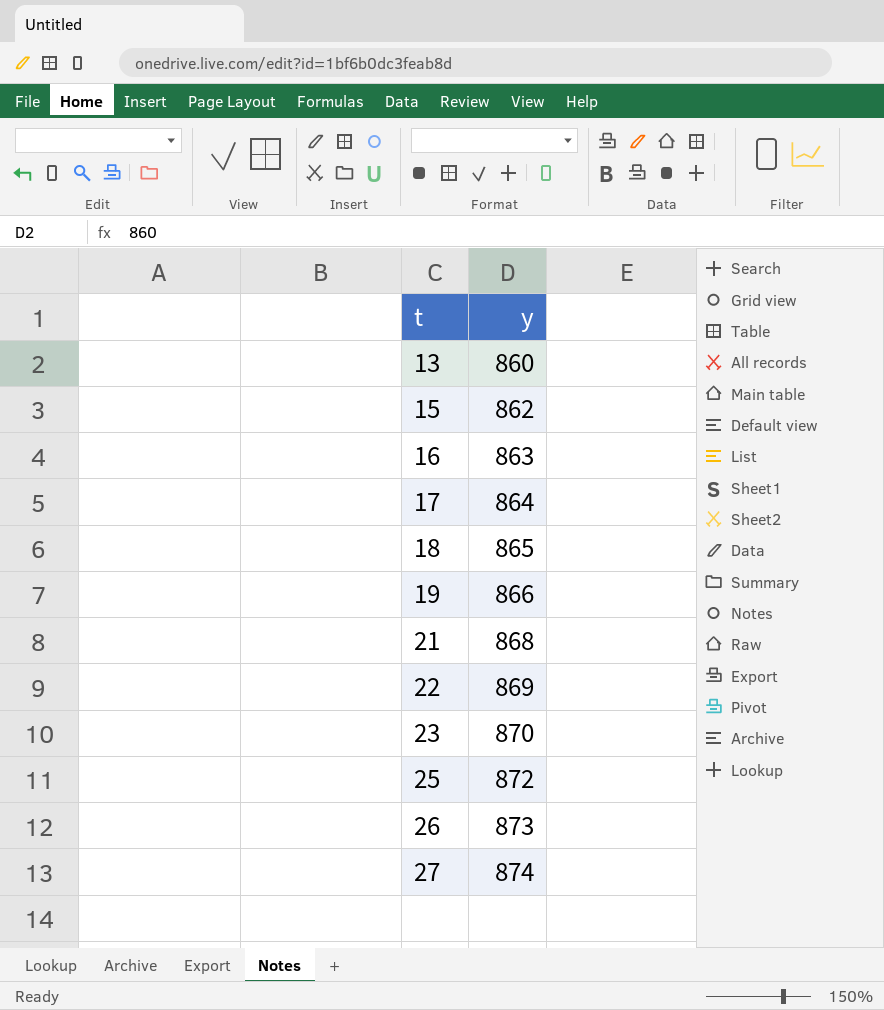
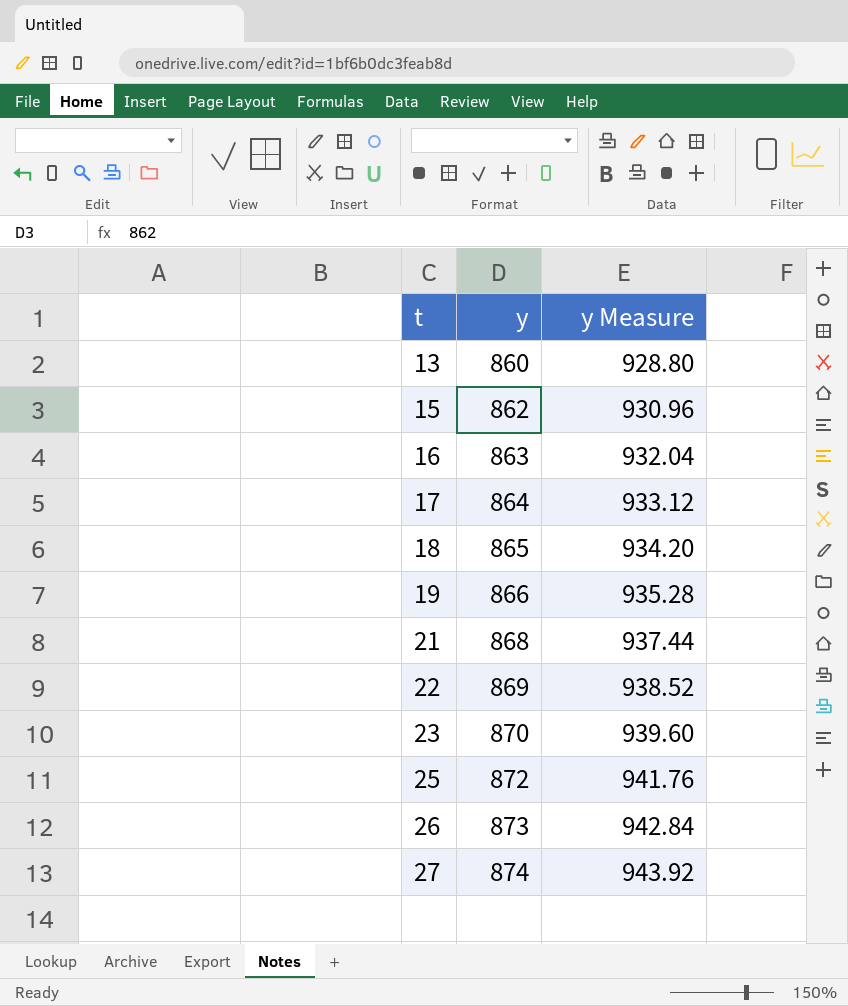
column y Measure | formula: none -> [y] * 1.08

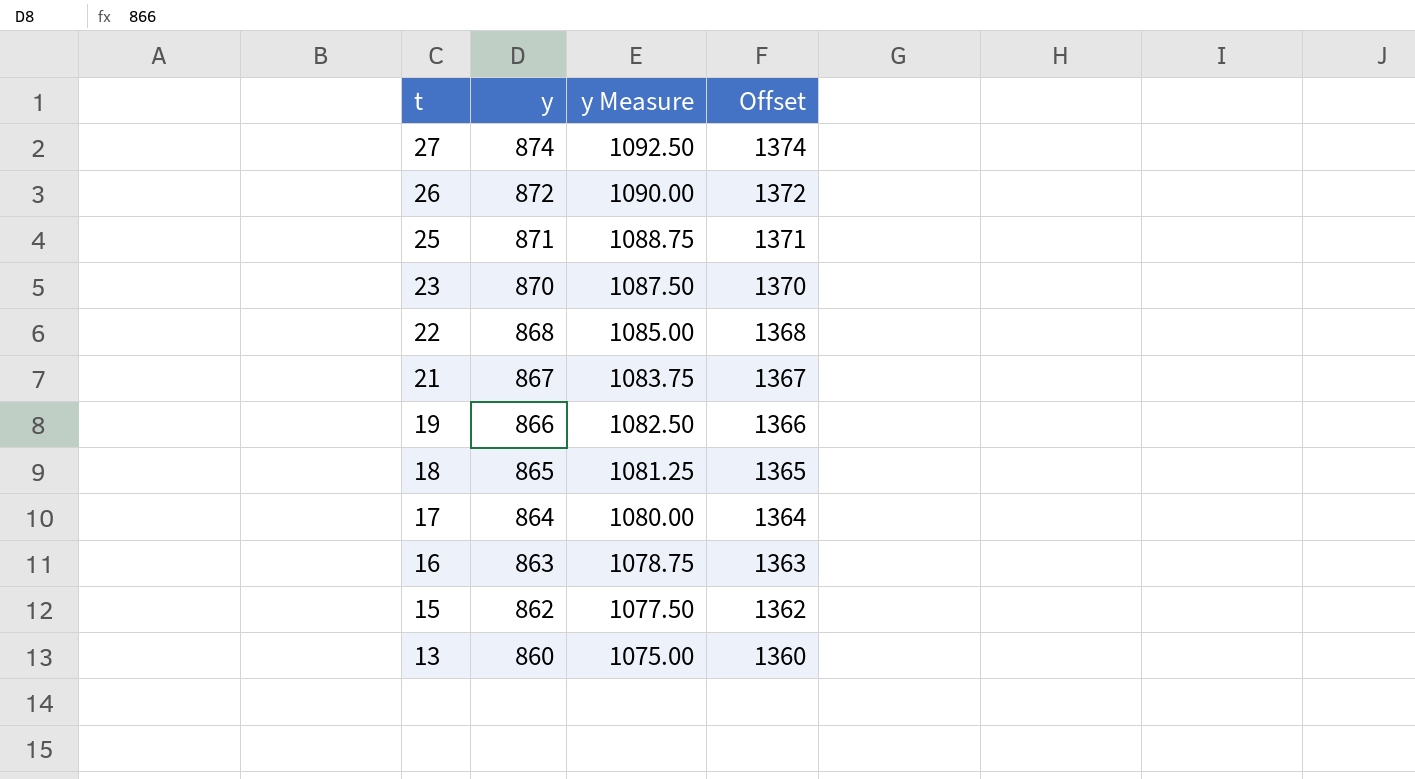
row order: t ascending -> t descending
column y Measure | formula: [y] * 1.08 -> [y] * 1.25
column Offset | formula: none -> [y] + 500
26 | y: 873 -> 872
25 | y: 872 -> 871
22 | y: 869 -> 868
21 | y: 868 -> 867

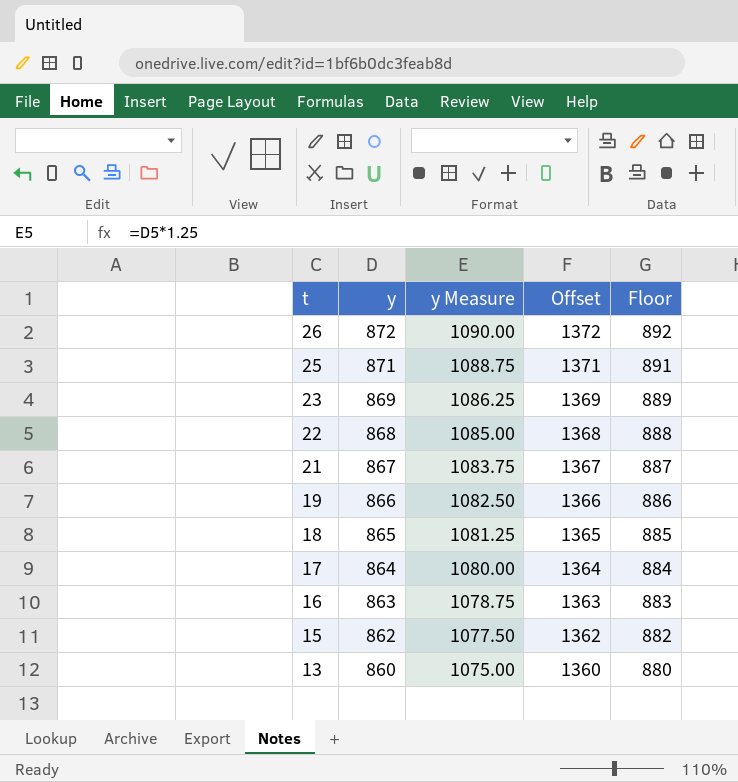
column Floor | formula: none -> [y] + 20
row 27: 874 | 1092.50 | 1374 -> none
23 | y: 870 -> 869
23 | y Measure: 1087.50 -> 1086.25
23 | Offset: 1370 -> 1369

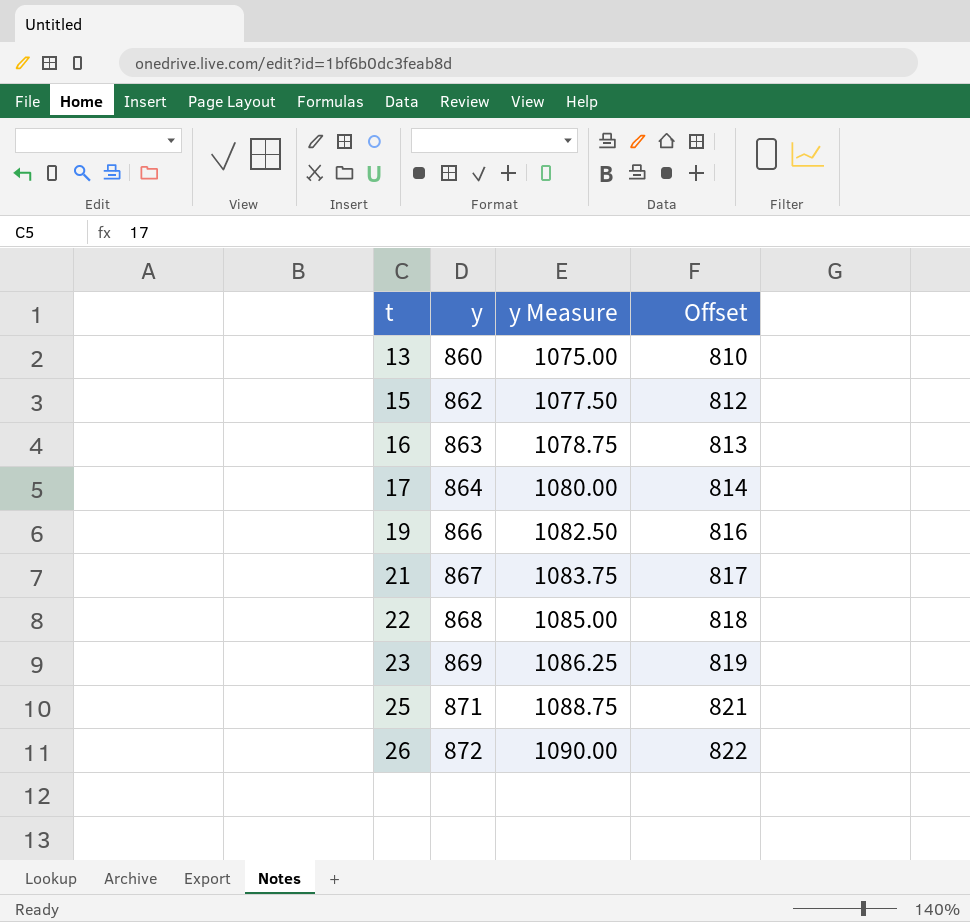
row order: t descending -> t ascending
column Floor | formula: [y] + 20 -> none
column Offset | formula: [y] + 500 -> [y] - 50
row 18: 865 | 1081.25 | 1365 | 885 -> none

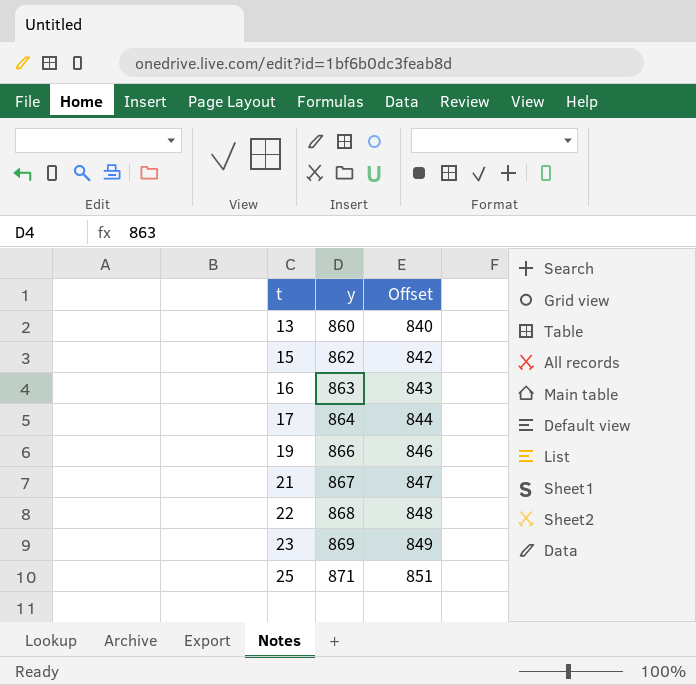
column y Measure | formula: [y] * 1.25 -> none
column Offset | formula: [y] - 50 -> [y] - 20
row 26: 872 | 1090.00 | 822 -> none

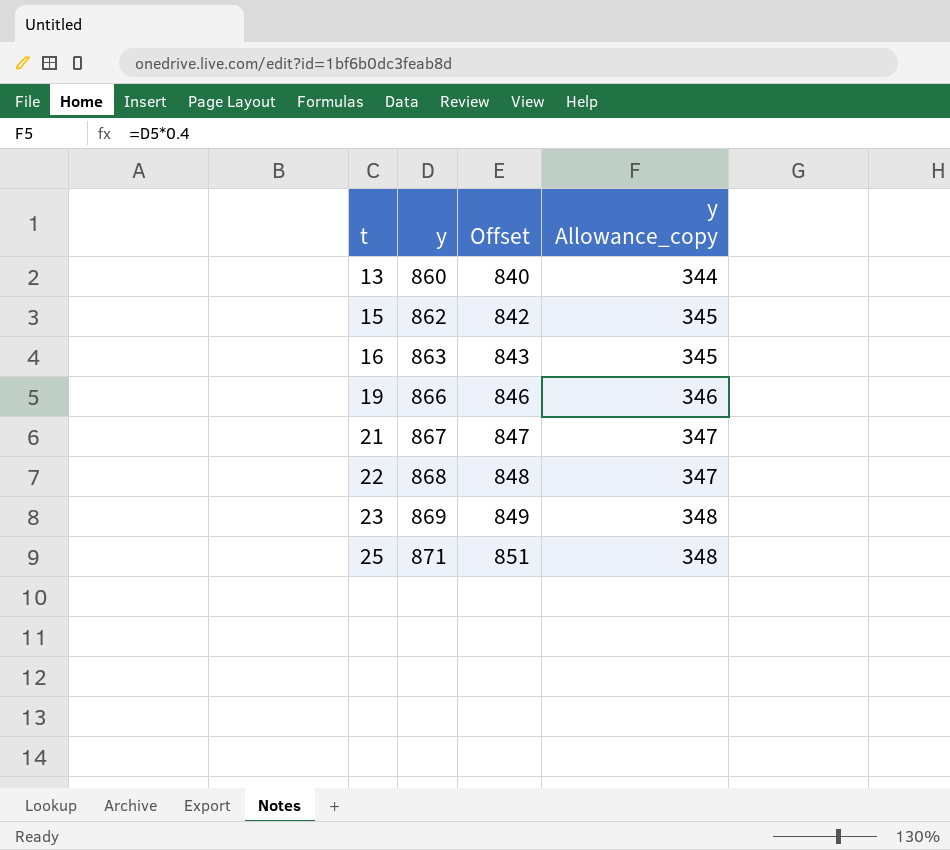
column y Allowance_copy | formula: none -> [y] * 0.4
row 17: 864 | 844 -> none

